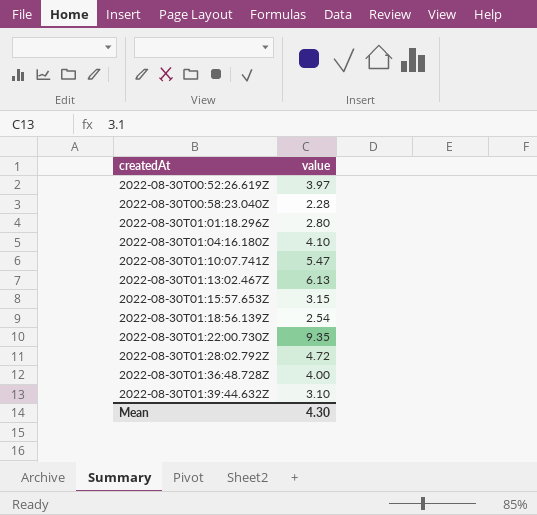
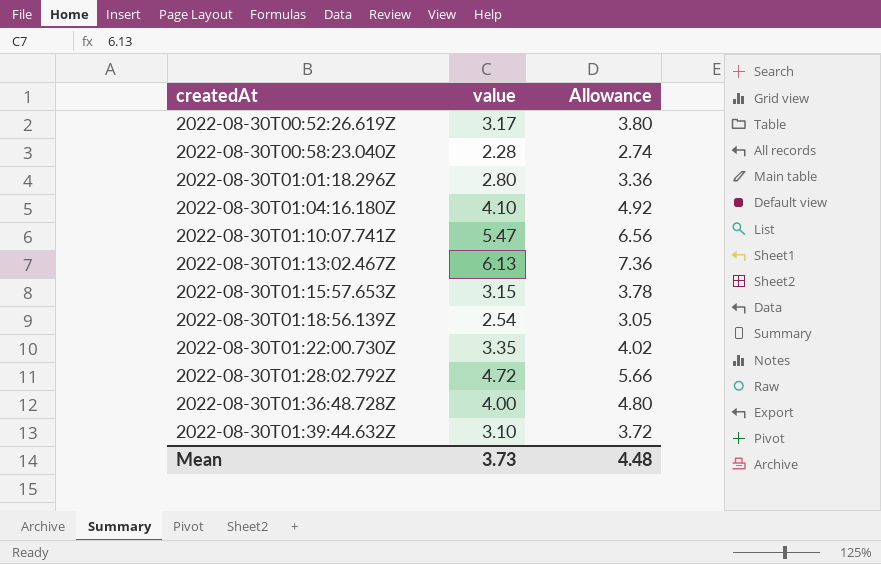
column Allowance | formula: none -> [value] * 1.2
2022-08-30T00:52:26.619Z | value: 3.97 -> 3.17
2022-08-30T01:22:00.730Z | value: 9.35 -> 3.35
Mean | value: 4.30 -> 3.73

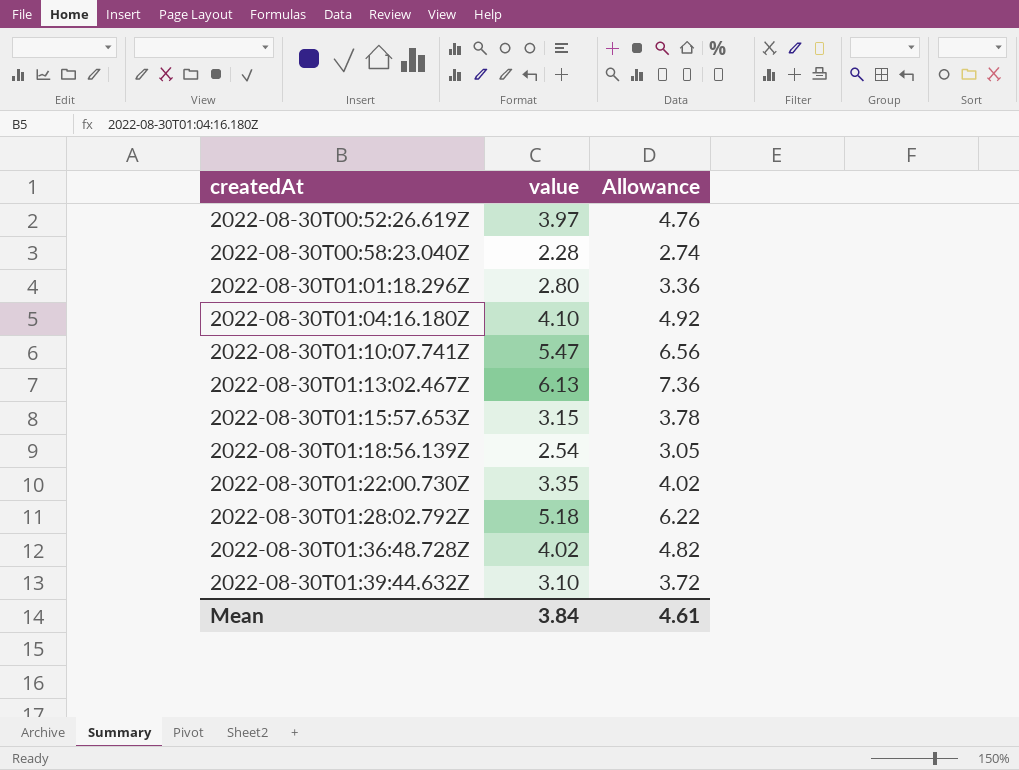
2022-08-30T00:52:26.619Z | value: 3.17 -> 3.97
2022-08-30T00:52:26.619Z | Allowance: 3.80 -> 4.76
2022-08-30T01:28:02.792Z | value: 4.72 -> 5.18
2022-08-30T01:28:02.792Z | Allowance: 5.66 -> 6.22
2022-08-30T01:36:48.728Z | value: 4.00 -> 4.02
2022-08-30T01:36:48.728Z | Allowance: 4.80 -> 4.82
Mean | value: 3.73 -> 3.84
Mean | Allowance: 4.48 -> 4.61

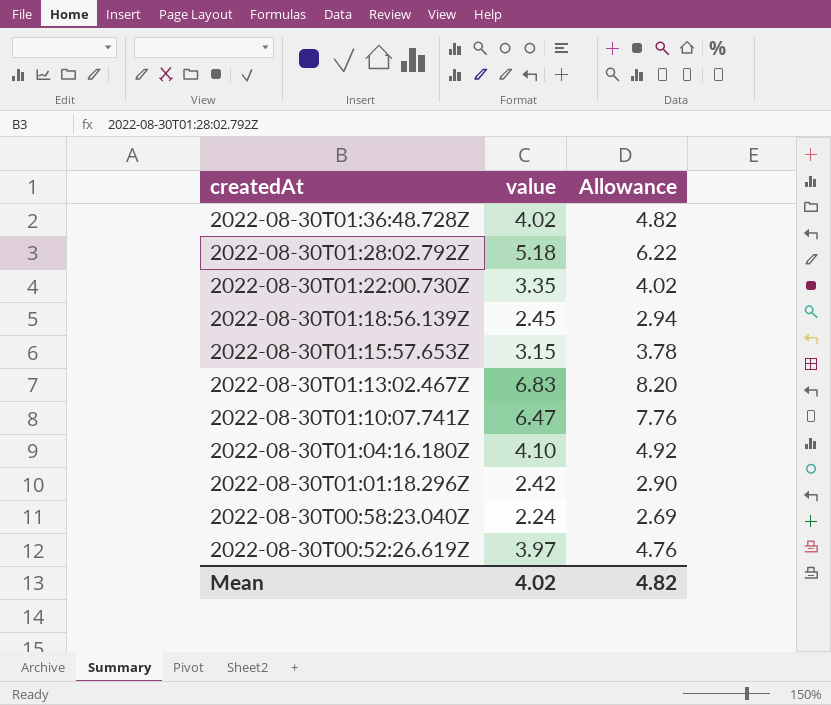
row order: createdAt ascending -> createdAt descending
row 2022-08-30T01:39:44.632Z: 3.10 | 3.72 -> none
2022-08-30T01:18:56.139Z | value: 2.54 -> 2.45
2022-08-30T01:18:56.139Z | Allowance: 3.05 -> 2.94
2022-08-30T01:13:02.467Z | value: 6.13 -> 6.83
2022-08-30T01:13:02.467Z | Allowance: 7.36 -> 8.20
2022-08-30T01:10:07.741Z | value: 5.47 -> 6.47
2022-08-30T01:10:07.741Z | Allowance: 6.56 -> 7.76
2022-08-30T01:01:18.296Z | value: 2.80 -> 2.42
2022-08-30T01:01:18.296Z | Allowance: 3.36 -> 2.90
2022-08-30T00:58:23.040Z | value: 2.28 -> 2.24
2022-08-30T00:58:23.040Z | Allowance: 2.74 -> 2.69
Mean | value: 3.84 -> 4.02
Mean | Allowance: 4.61 -> 4.82

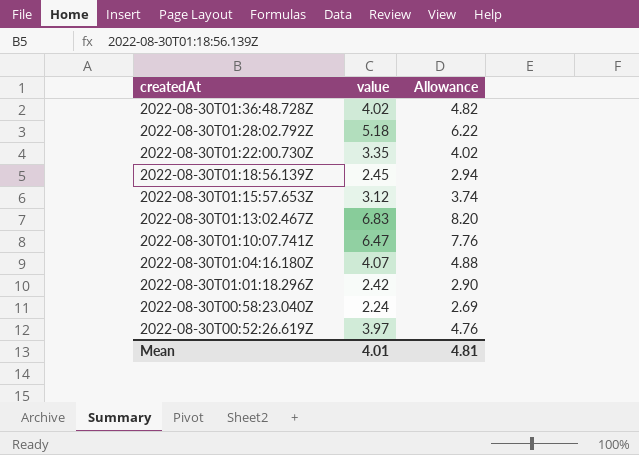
2022-08-30T01:15:57.653Z | value: 3.15 -> 3.12
2022-08-30T01:15:57.653Z | Allowance: 3.78 -> 3.74
2022-08-30T01:04:16.180Z | value: 4.10 -> 4.07
2022-08-30T01:04:16.180Z | Allowance: 4.92 -> 4.88
Mean | value: 4.02 -> 4.01
Mean | Allowance: 4.82 -> 4.81

